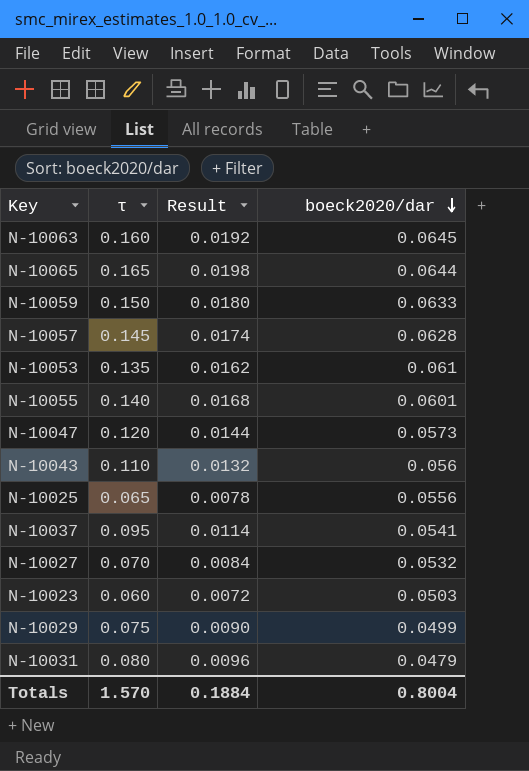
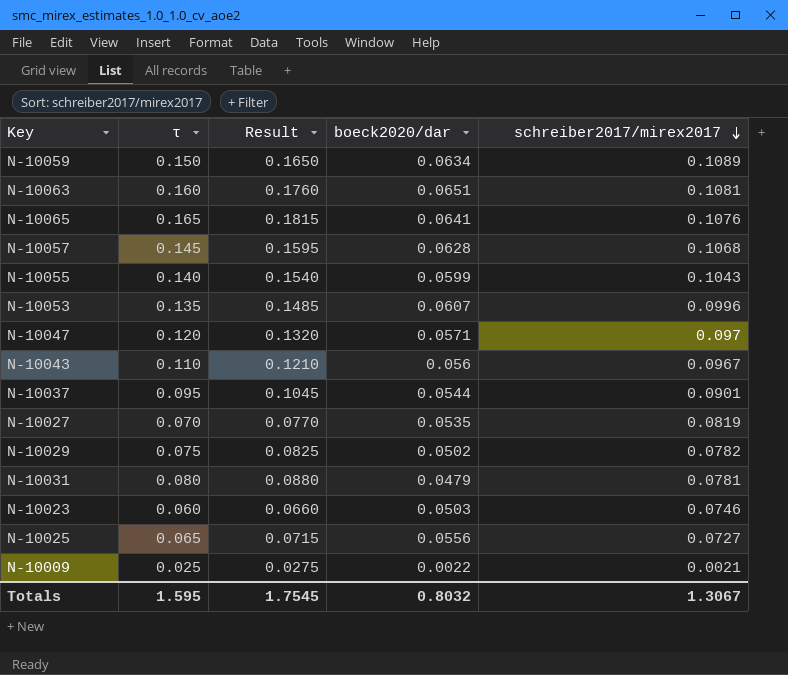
row order: boeck2020/dar descending -> schreiber2017/mirex2017 descending
column Result | formula: [τ] * 0.12 -> [τ] * 1.1
column schreiber2017/mirex2017 | position: none -> 5
N-10059 | boeck2020/dar: 0.0633 -> 0.0634
N-10063 | boeck2020/dar: 0.0645 -> 0.0651
N-10065 | boeck2020/dar: 0.0644 -> 0.0641
N-10055 | boeck2020/dar: 0.0601 -> 0.0599
N-10053 | boeck2020/dar: 0.061 -> 0.0607
N-10047 | boeck2020/dar: 0.0573 -> 0.0571
N-10037 | boeck2020/dar: 0.0541 -> 0.0544
N-10027 | boeck2020/dar: 0.0532 -> 0.0535
N-10029 | boeck2020/dar: 0.0499 -> 0.0502
row N-10009: none -> 0.025 | 0.0275 | 0.0022 | 0.0021
Totals | τ: 1.570 -> 1.595
Totals | Result: 0.1884 -> 1.7545
Totals | boeck2020/dar: 0.8004 -> 0.8032

